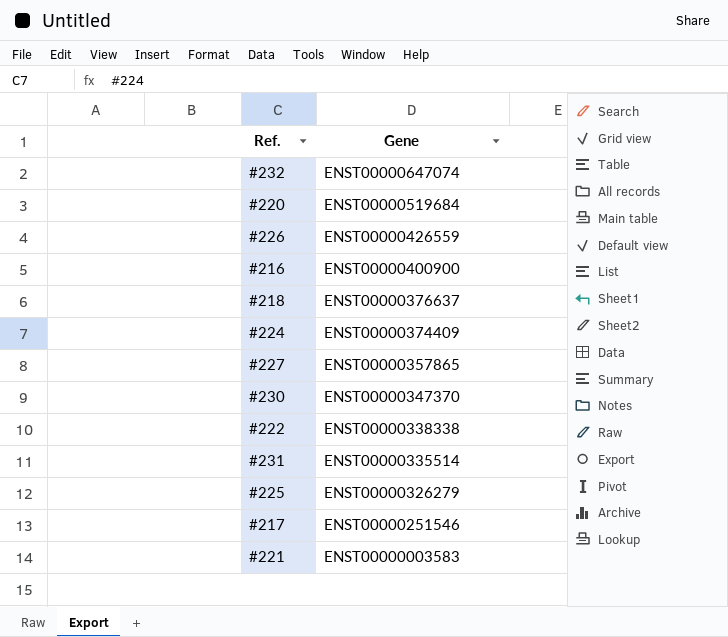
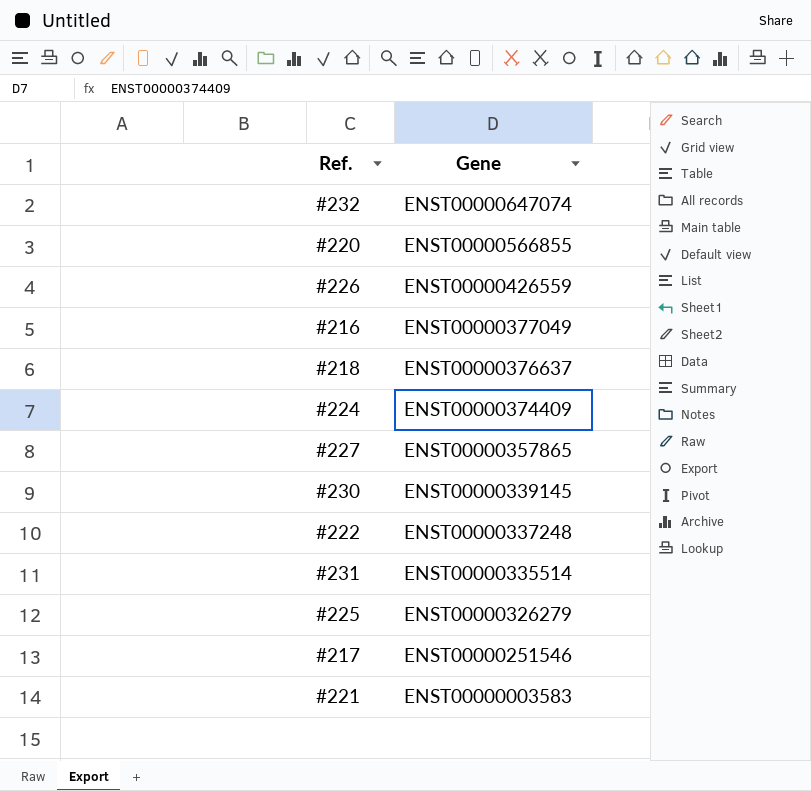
#220 | Gene: ENST00000519684 -> ENST00000566855
#216 | Gene: ENST00000400900 -> ENST00000377049
#230 | Gene: ENST00000347370 -> ENST00000339145
#222 | Gene: ENST00000338338 -> ENST00000337248

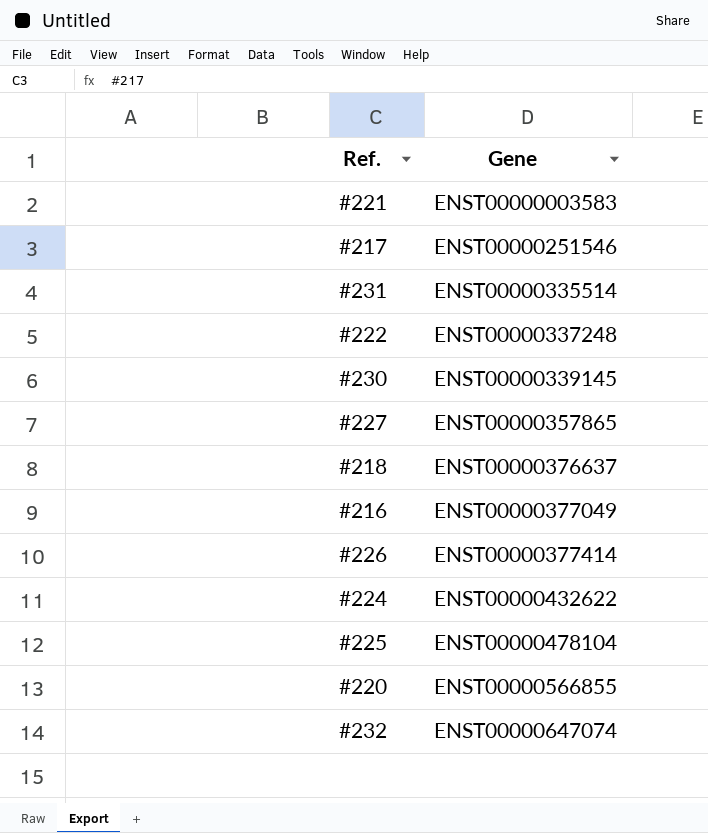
row order: Gene descending -> Gene ascending
#226 | Gene: ENST00000426559 -> ENST00000377414
#224 | Gene: ENST00000374409 -> ENST00000432622
#225 | Gene: ENST00000326279 -> ENST00000478104

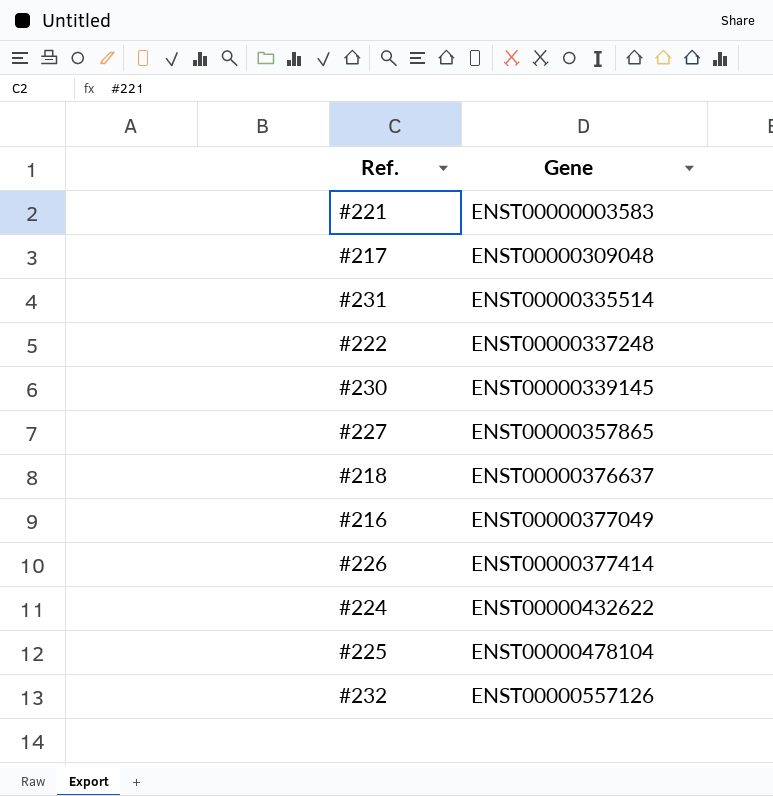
row #220: ENST00000566855 -> none
#217 | Gene: ENST00000251546 -> ENST00000309048
#232 | Gene: ENST00000647074 -> ENST00000557126

